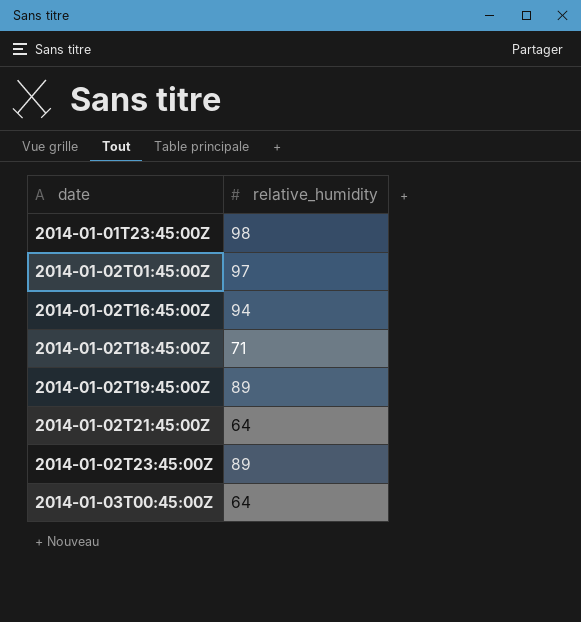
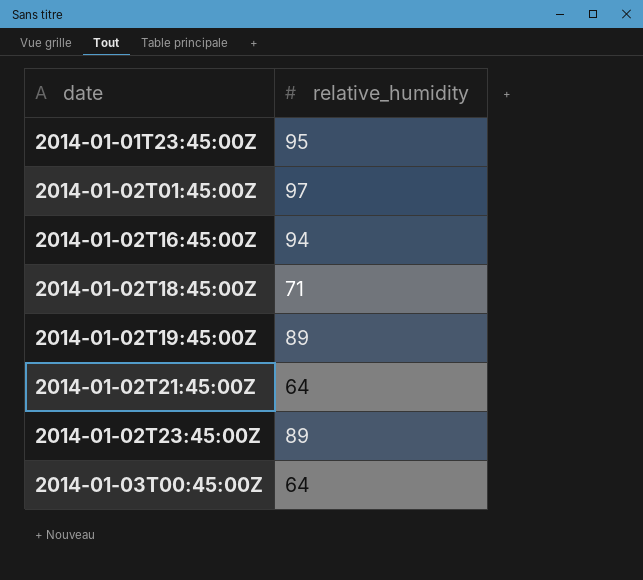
2014-01-01T23:45:00Z | relative_humidity: 98 -> 95

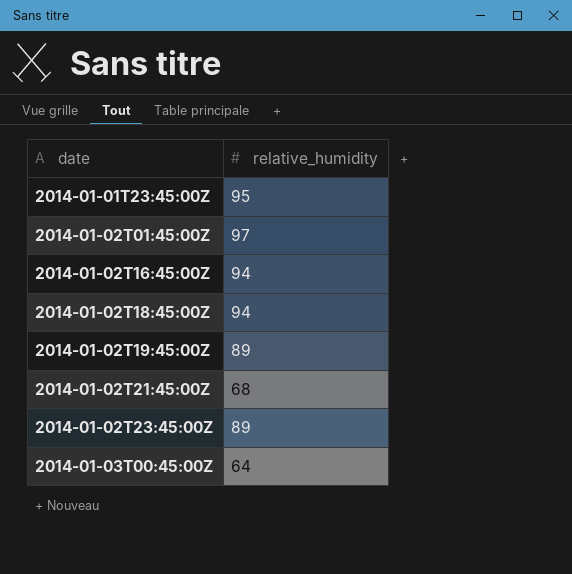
2014-01-02T18:45:00Z | relative_humidity: 71 -> 94
2014-01-02T21:45:00Z | relative_humidity: 64 -> 68

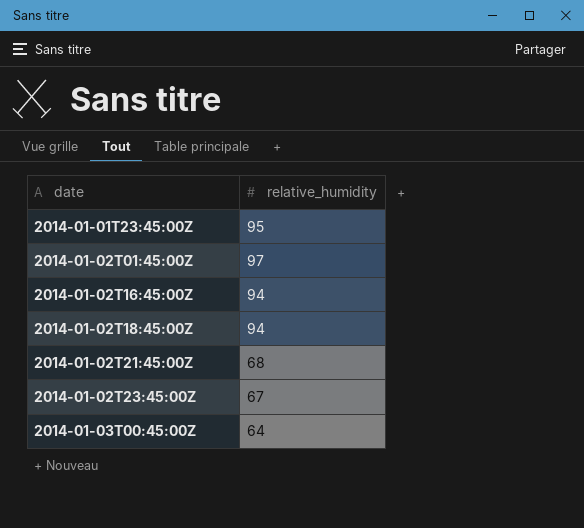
row 2014-01-02T19:45:00Z: 89 -> none
2014-01-02T23:45:00Z | relative_humidity: 89 -> 67

